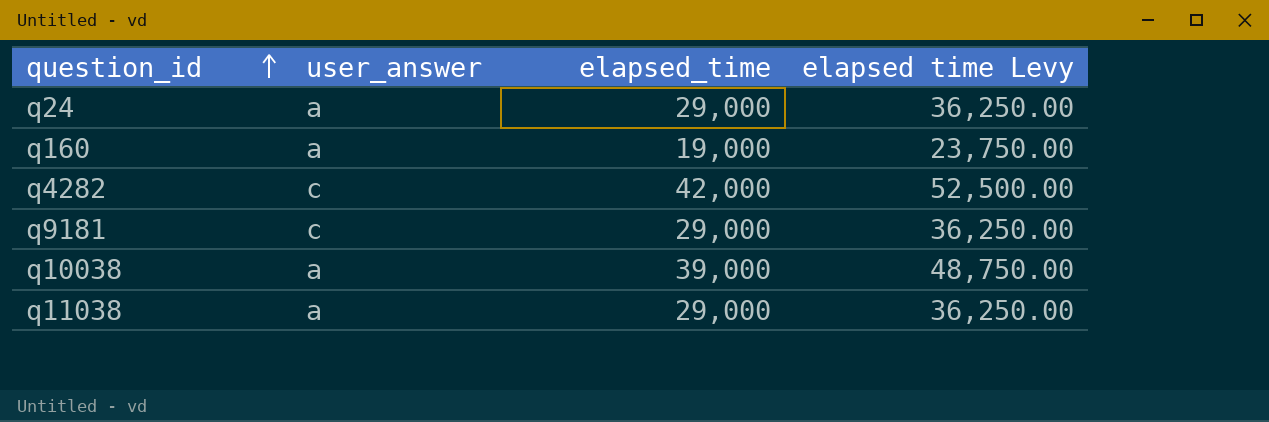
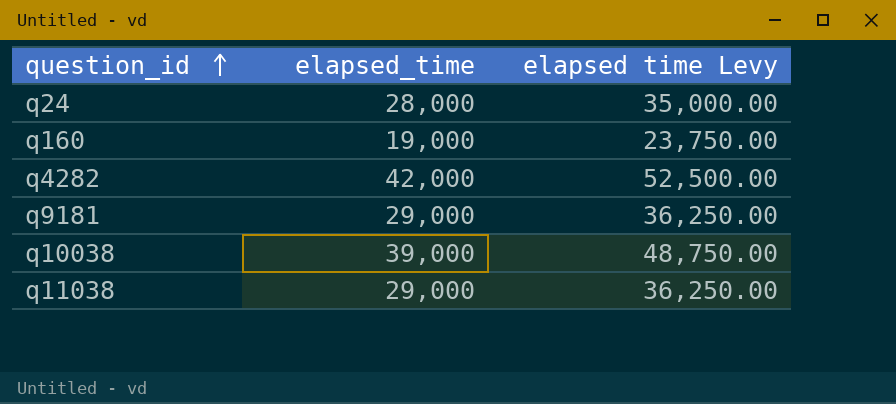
column user_answer | position: 2 -> none
q24 | elapsed_time: 29,000 -> 28,000
q24 | elapsed time Levy: 36,250.00 -> 35,000.00

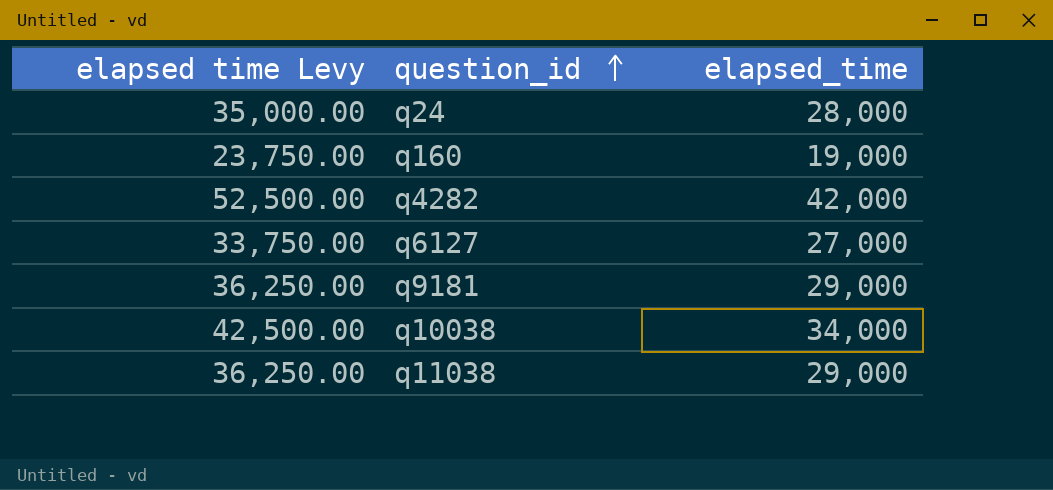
column elapsed time Levy | position: 3 -> 1
row q6127: none -> 33,750.00 | 27,000
q10038 | elapsed time Levy: 48,750.00 -> 42,500.00
q10038 | elapsed_time: 39,000 -> 34,000

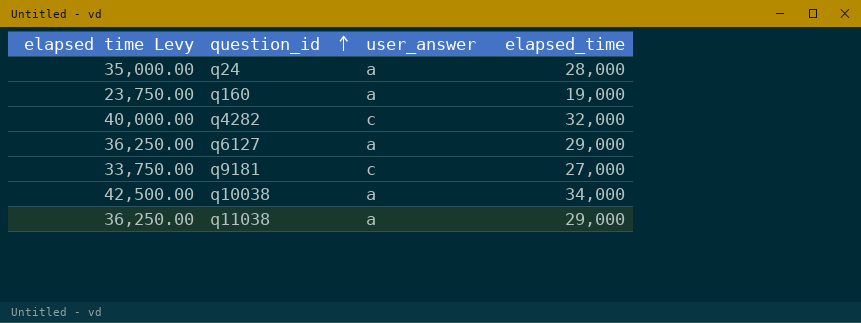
column user_answer | position: none -> 3
q4282 | elapsed time Levy: 52,500.00 -> 40,000.00
q4282 | elapsed_time: 42,000 -> 32,000
q6127 | elapsed time Levy: 33,750.00 -> 36,250.00
q6127 | elapsed_time: 27,000 -> 29,000
q9181 | elapsed time Levy: 36,250.00 -> 33,750.00
q9181 | elapsed_time: 29,000 -> 27,000

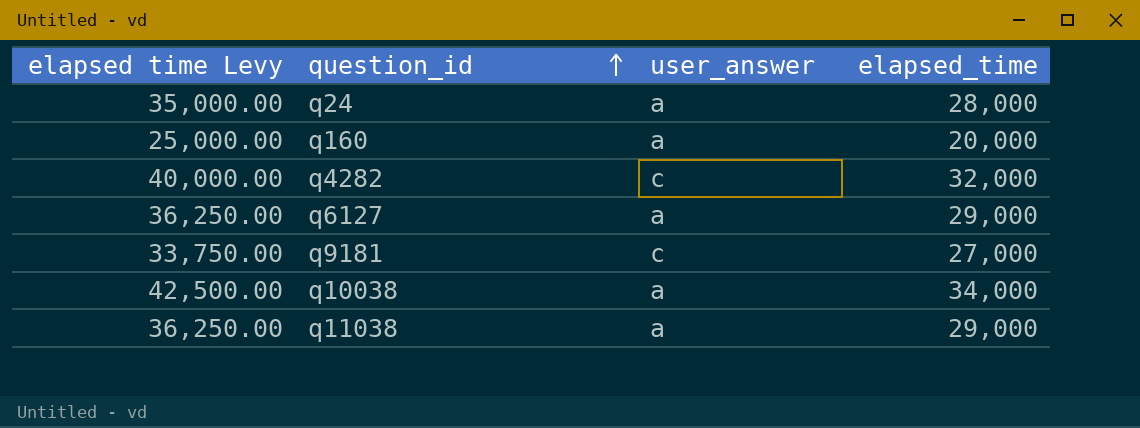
q160 | elapsed time Levy: 23,750.00 -> 25,000.00
q160 | elapsed_time: 19,000 -> 20,000

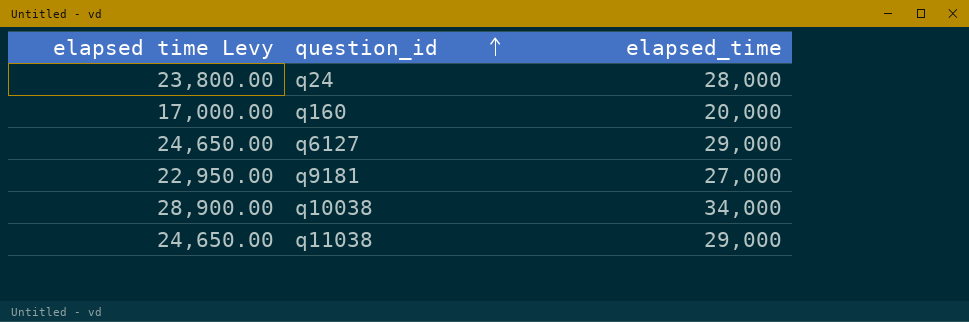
column user_answer | position: 3 -> none
column elapsed time Levy | formula: [elapsed_time] * 1.25 -> [elapsed_time] * 0.85
row q4282: 40,000.00 | c | 32,000 -> none

